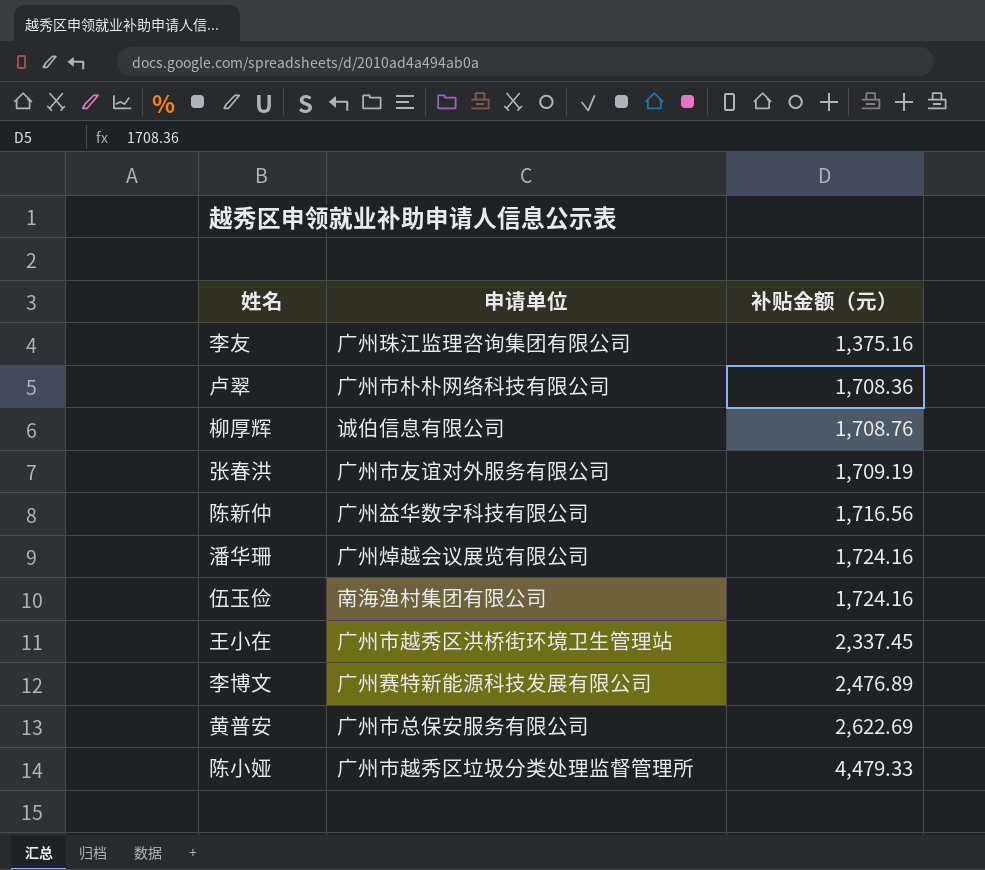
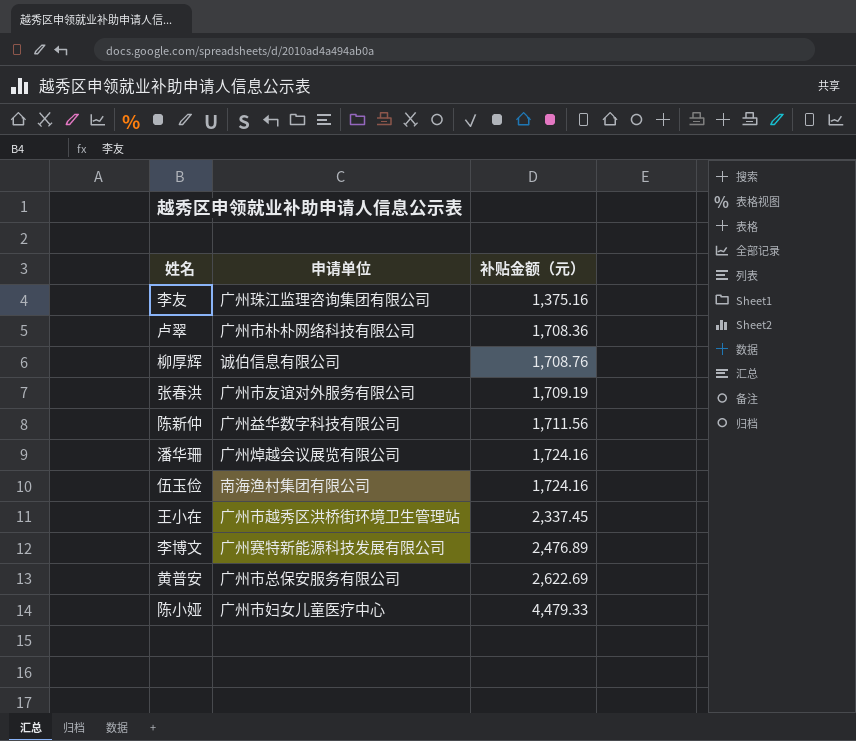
陈新仲 | 补贴金额（元）: 1,716.56 -> 1,711.56
陈小娅 | 申请单位: 广州市越秀区垃圾分类处理监督管理所 -> 广州市妇女儿童医疗中心

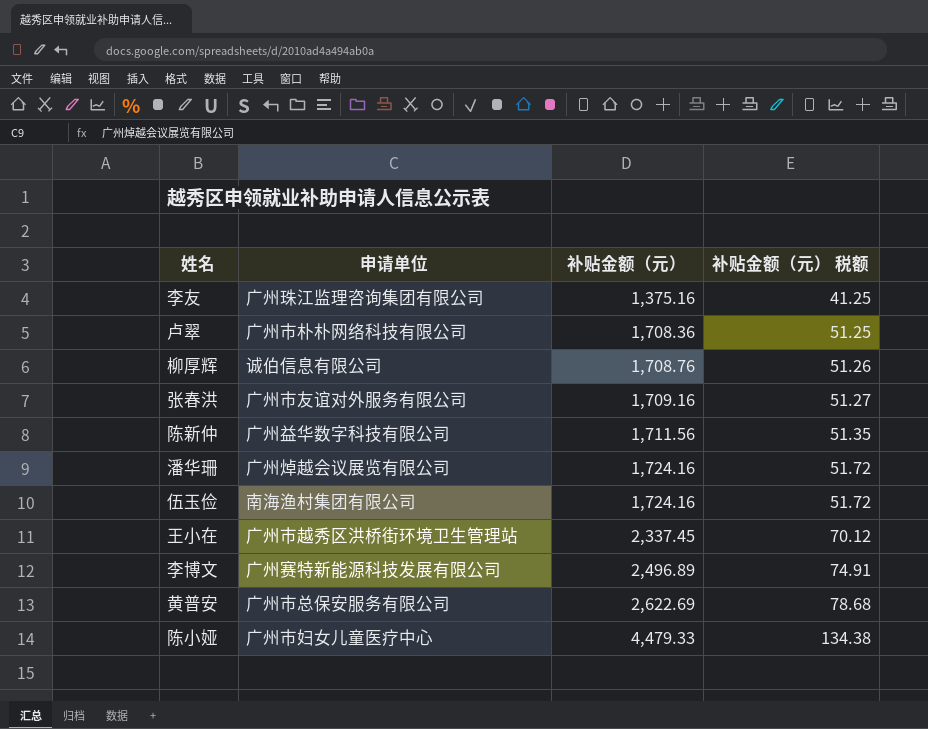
column 补贴金额（元） 税额 | formula: none -> [补贴金额（元）] * 0.03
张春洪 | 补贴金额（元）: 1,709.19 -> 1,709.16
李博文 | 补贴金额（元）: 2,476.89 -> 2,496.89

